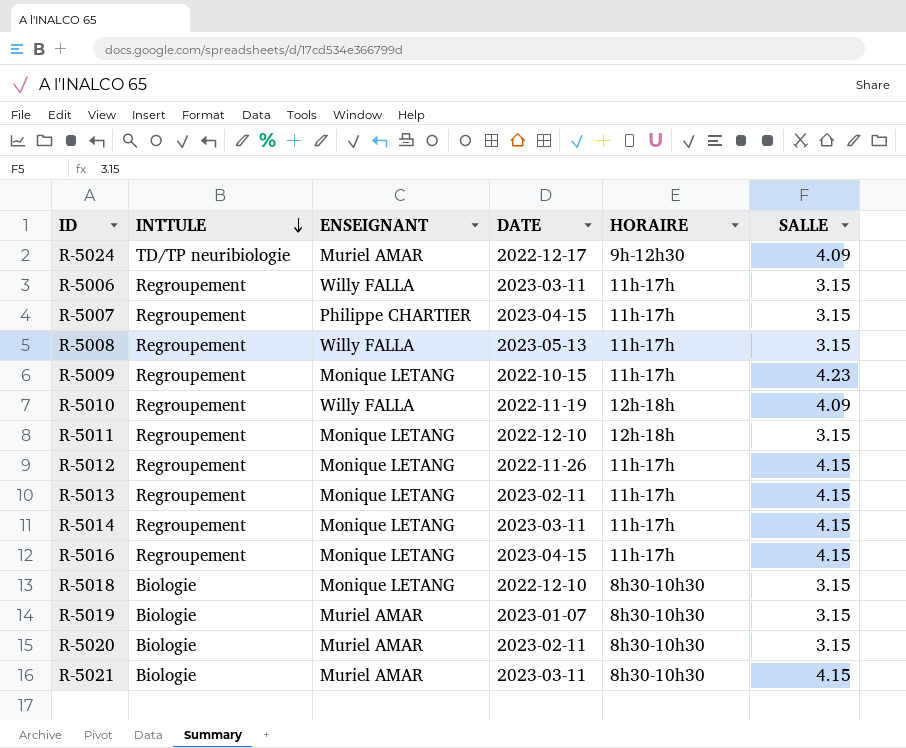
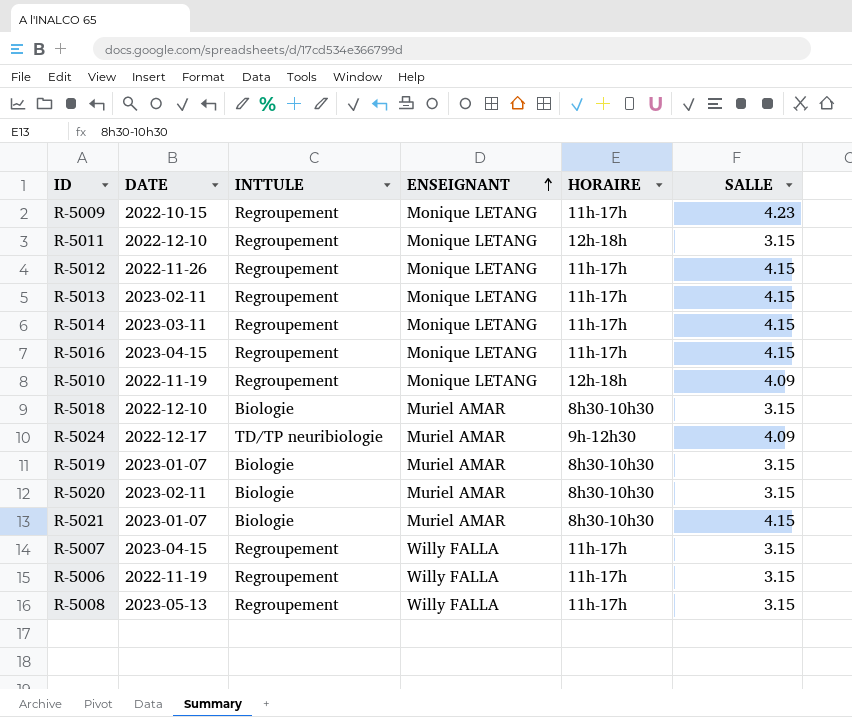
row order: INTTULE descending -> ENSEIGNANT ascending
column DATE | position: 4 -> 2
R-5010 | ENSEIGNANT: Willy FALLA -> Monique LETANG
R-5018 | ENSEIGNANT: Monique LETANG -> Muriel AMAR
R-5021 | DATE: 2023-03-11 -> 2023-01-07
R-5007 | ENSEIGNANT: Philippe CHARTIER -> Willy FALLA
R-5006 | DATE: 2023-03-11 -> 2022-11-19

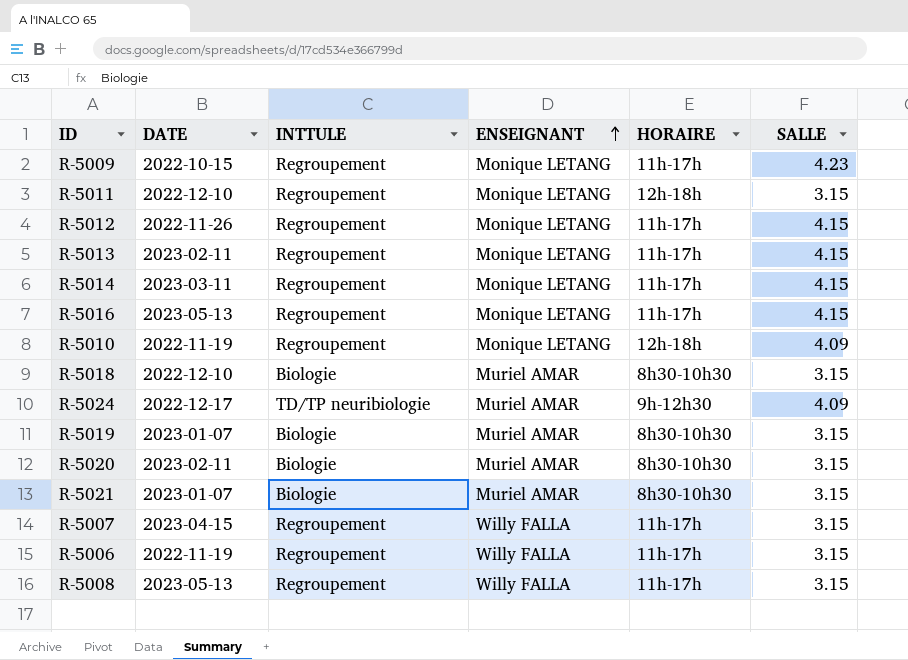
R-5016 | DATE: 2023-04-15 -> 2023-05-13
R-5021 | SALLE: 4.15 -> 3.15

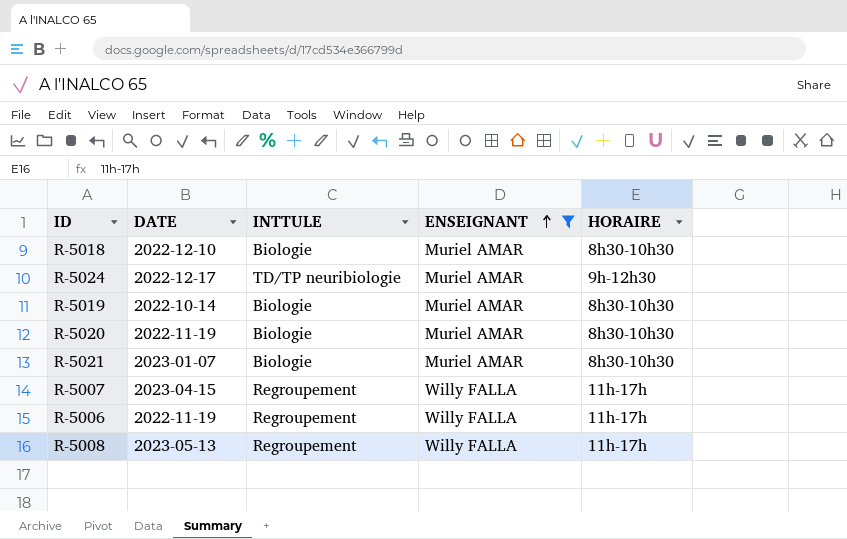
filter: none -> ENSEIGNANT != Monique LETANG
column SALLE | position: 6 -> none
R-5019 | DATE: 2023-01-07 -> 2022-10-14
R-5020 | DATE: 2023-02-11 -> 2022-11-19

